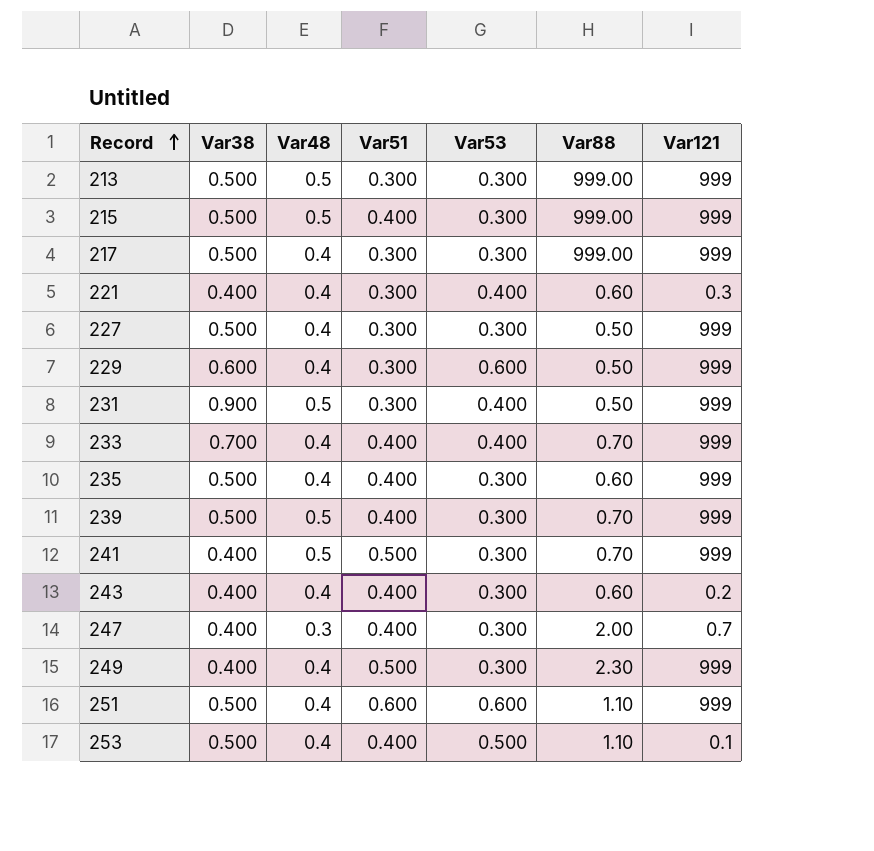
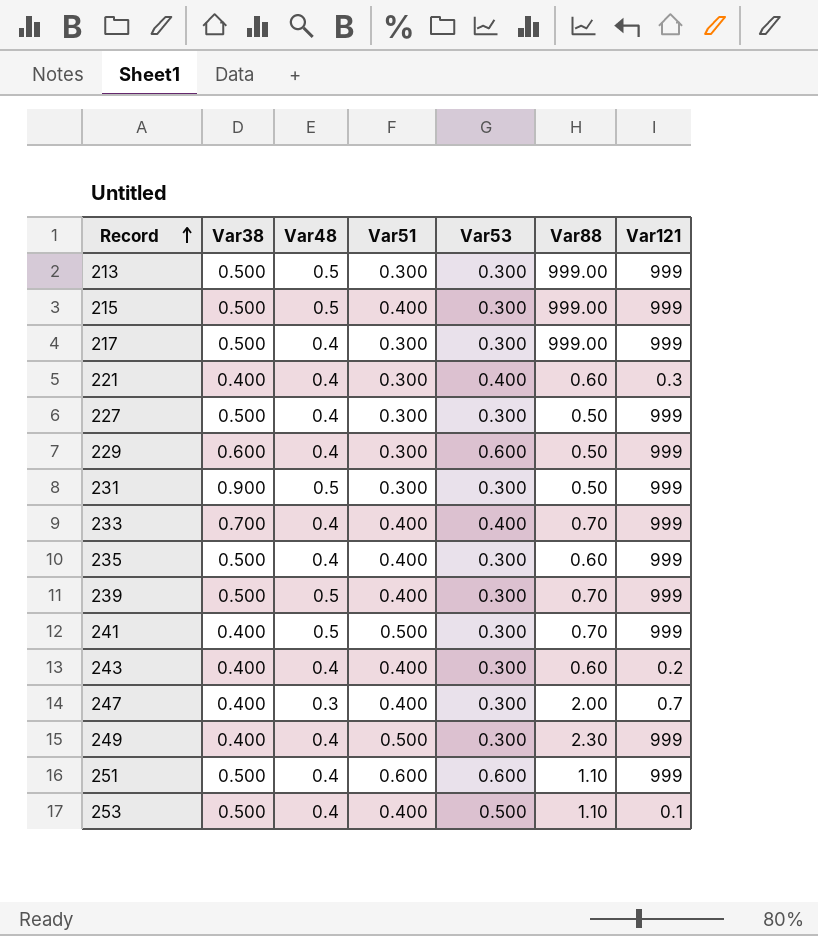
231 | Var53: 0.400 -> 0.300

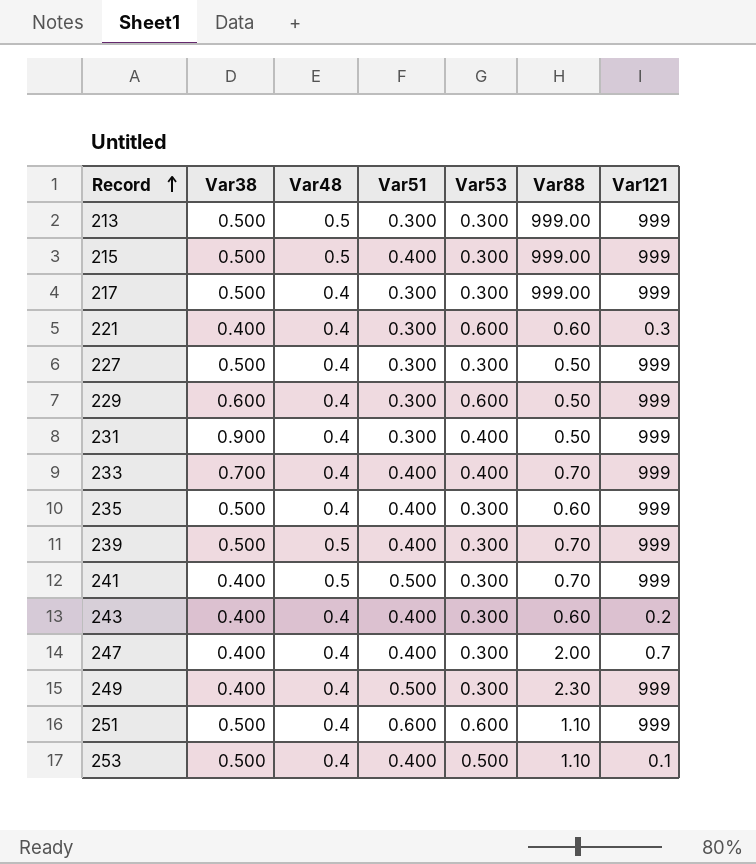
221 | Var53: 0.400 -> 0.600
231 | Var48: 0.5 -> 0.4
231 | Var53: 0.300 -> 0.400
247 | Var48: 0.3 -> 0.4

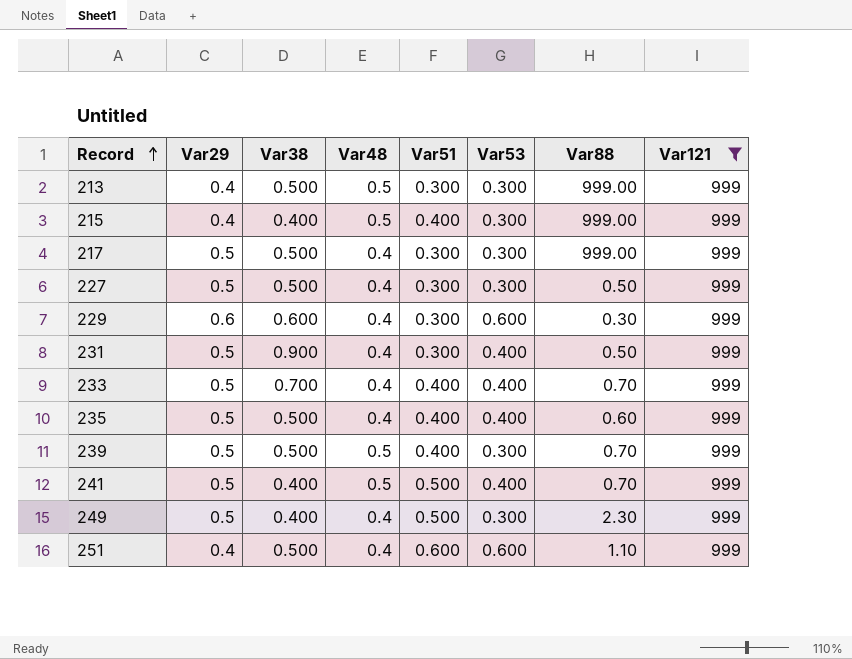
filter: none -> Var121 = 999
column Var29 | position: none -> 2
215 | Var38: 0.500 -> 0.400
229 | Var88: 0.50 -> 0.30
235 | Var53: 0.300 -> 0.400
241 | Var53: 0.300 -> 0.400

